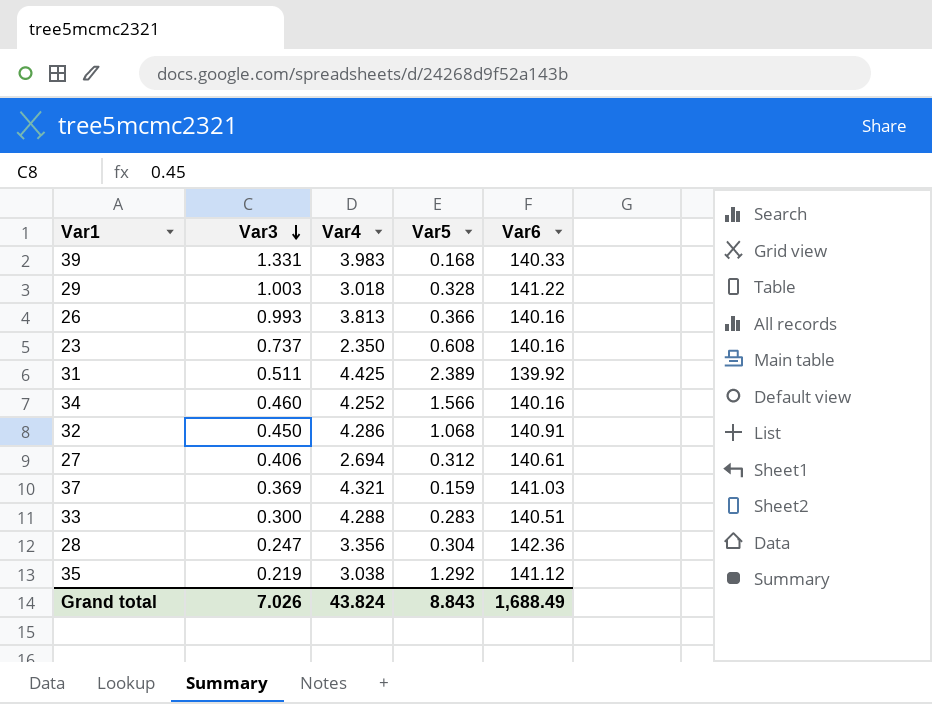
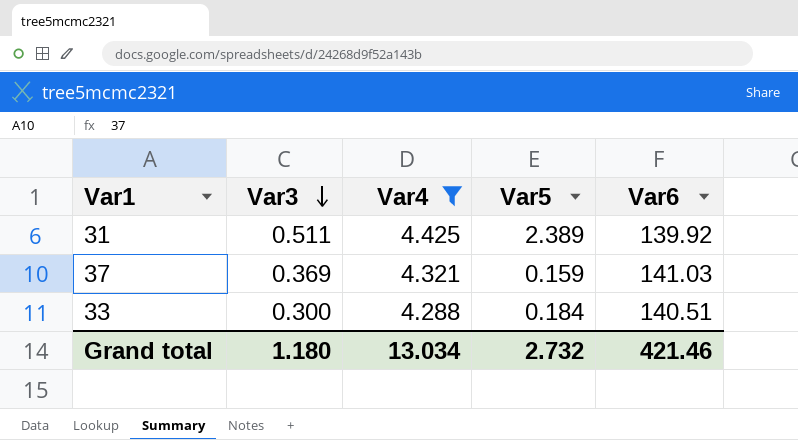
filter: none -> Var4 >= 4.288
33 | Var5: 0.283 -> 0.184
Grand total | Var3: 7.026 -> 1.180
Grand total | Var4: 43.824 -> 13.034
Grand total | Var5: 8.843 -> 2.732
Grand total | Var6: 1,688.49 -> 421.46

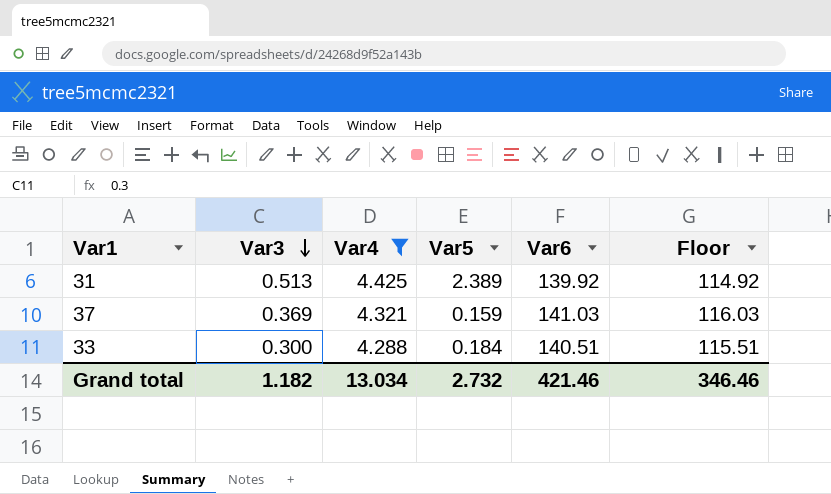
column Floor | formula: none -> [Var6] - 25
31 | Var3: 0.511 -> 0.513
Grand total | Var3: 1.180 -> 1.182

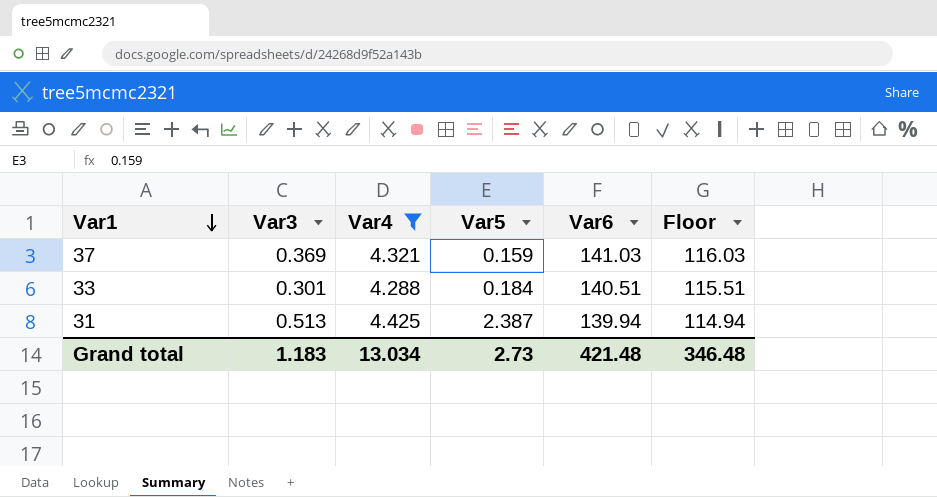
row order: Var3 descending -> Var1 descending
33 | Var3: 0.300 -> 0.301
31 | Var5: 2.389 -> 2.387
31 | Var6: 139.92 -> 139.94
31 | Floor: 114.92 -> 114.94
Grand total | Var3: 1.182 -> 1.183
Grand total | Var5: 2.732 -> 2.73
Grand total | Var6: 421.46 -> 421.48
Grand total | Floor: 346.46 -> 346.48

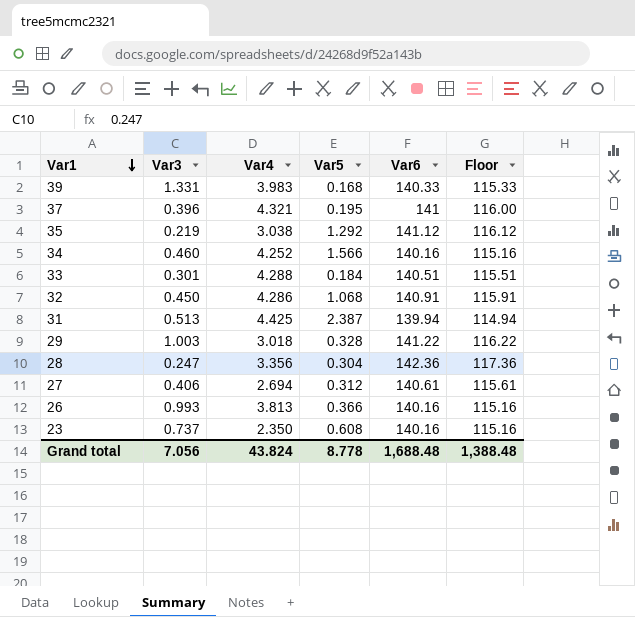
filter: Var4 >= 4.288 -> none
37 | Var3: 0.369 -> 0.396
37 | Var5: 0.159 -> 0.195
37 | Var6: 141.03 -> 141
37 | Floor: 116.03 -> 116.00
Grand total | Var3: 1.183 -> 7.056
Grand total | Var4: 13.034 -> 43.824
Grand total | Var5: 2.73 -> 8.778
Grand total | Var6: 421.48 -> 1,688.48
Grand total | Floor: 346.48 -> 1,388.48

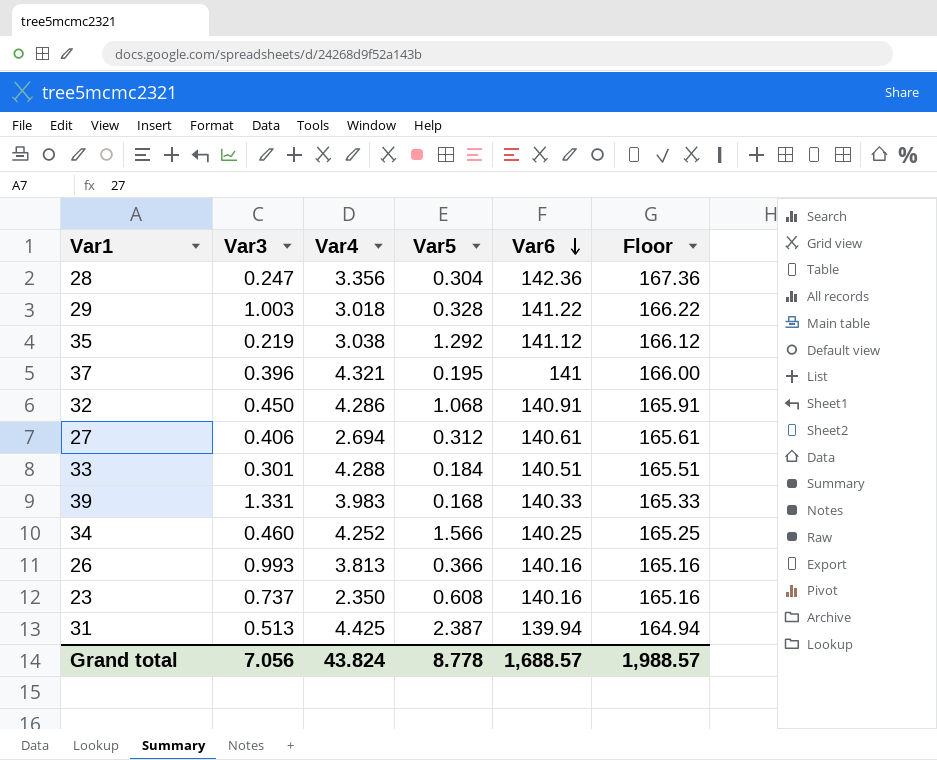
row order: Var1 descending -> Var6 descending
column Floor | formula: [Var6] - 25 -> [Var6] + 25
34 | Var6: 140.16 -> 140.25
Grand total | Var6: 1,688.48 -> 1,688.57
Grand total | Floor: 1,388.48 -> 1,988.57

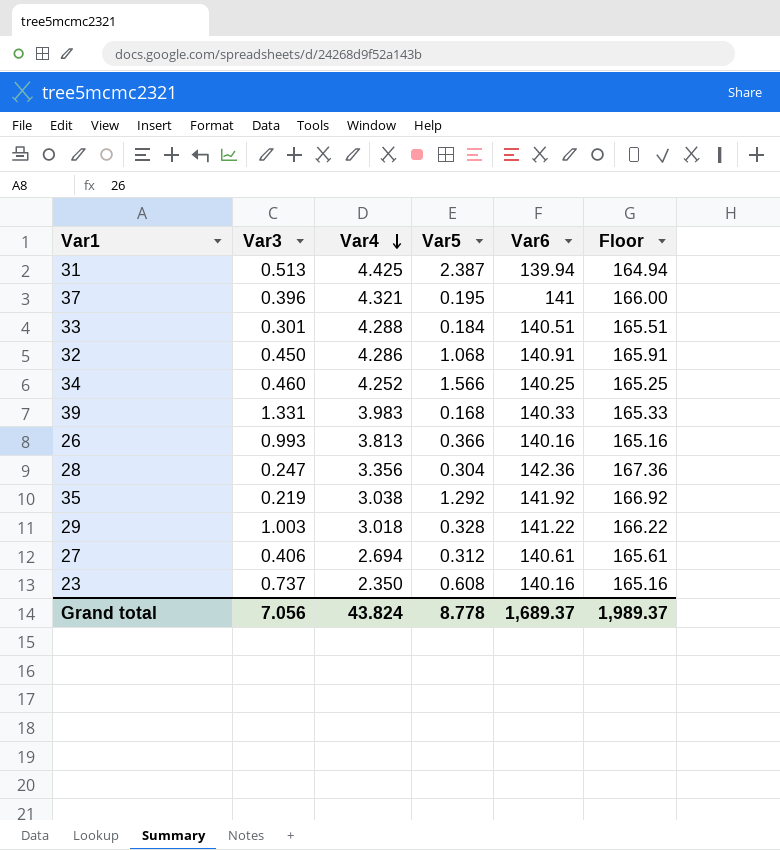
row order: Var6 descending -> Var4 descending
35 | Var6: 141.12 -> 141.92
35 | Floor: 166.12 -> 166.92
Grand total | Var6: 1,688.57 -> 1,689.37
Grand total | Floor: 1,988.57 -> 1,989.37

